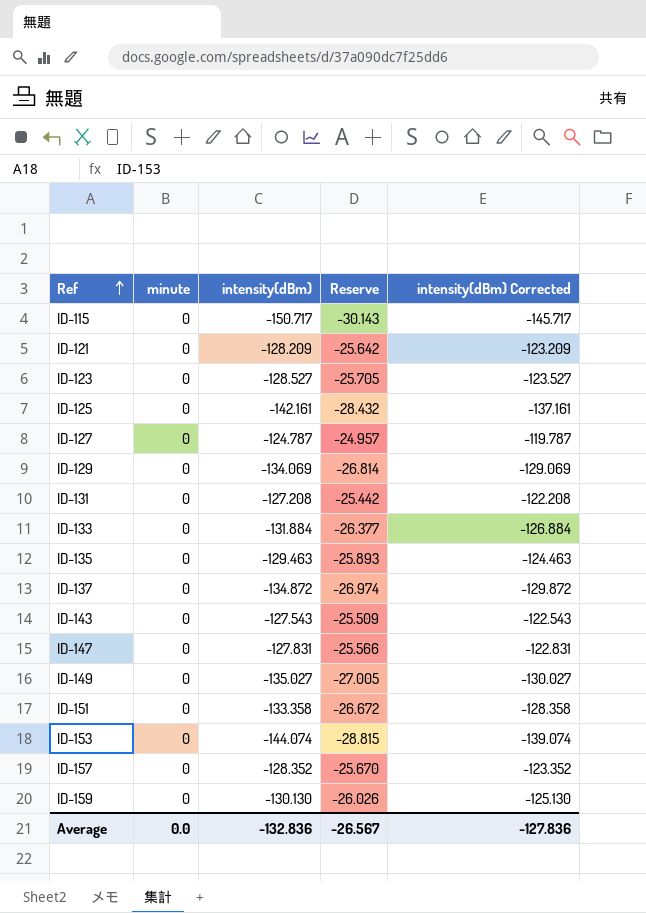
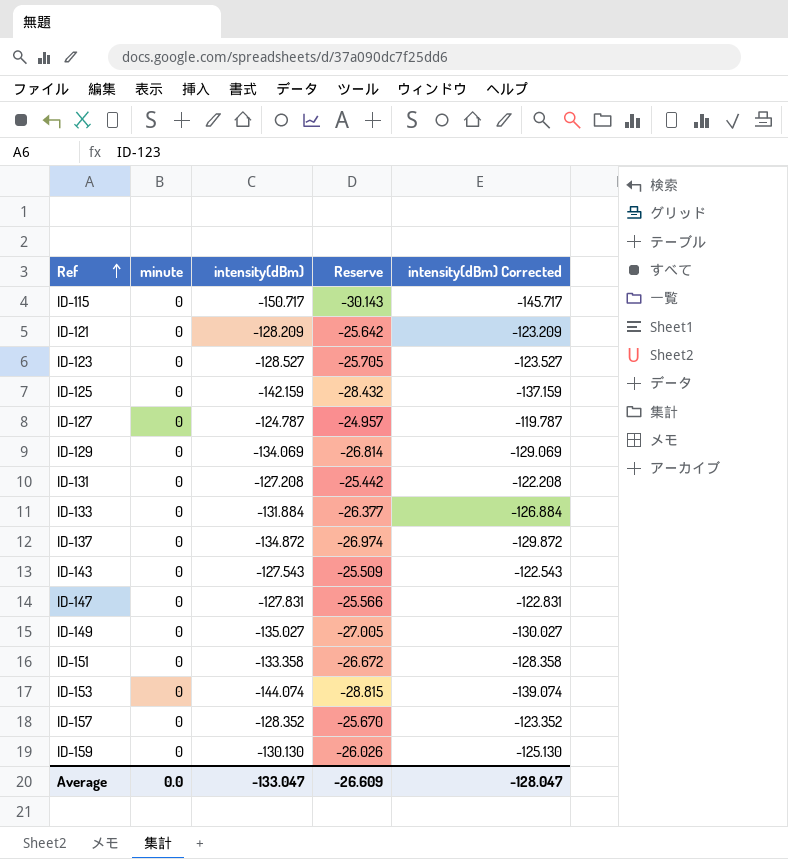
row ID-135: 0 | -129.463 | -25.893 | -124.463 -> none
ID-125 | intensity(dBm): -142.161 -> -142.159
ID-125 | intensity(dBm) Corrected: -137.161 -> -137.159
Average | intensity(dBm): -132.836 -> -133.047
Average | Reserve: -26.567 -> -26.609
Average | intensity(dBm) Corrected: -127.836 -> -128.047

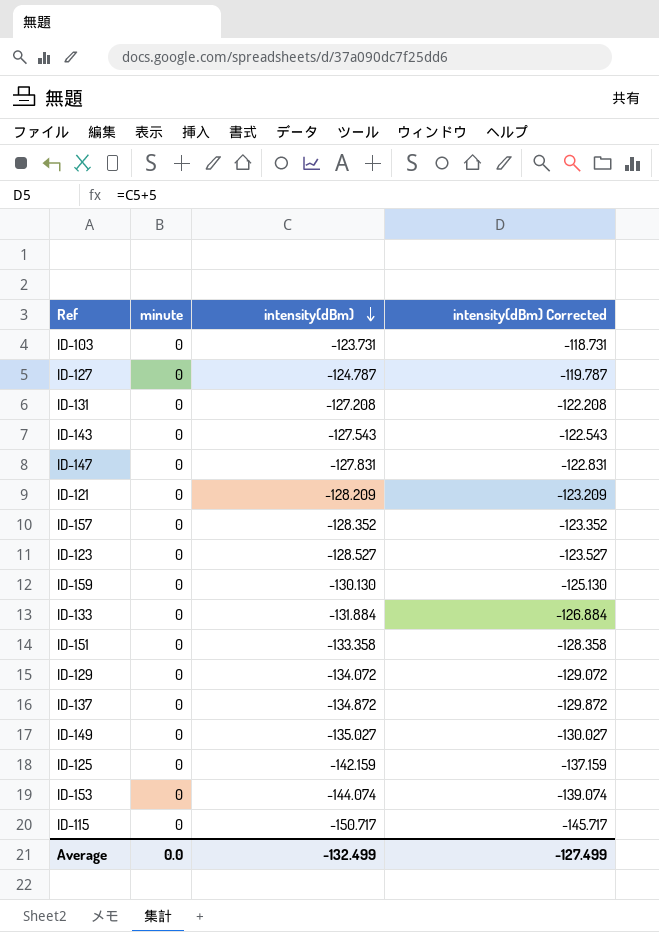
row order: Ref ascending -> intensity(dBm) descending
column Reserve | formula: [intensity(dBm)] * 0.2 -> none
row ID-103: none -> 0 | -123.731 | -118.731
ID-129 | intensity(dBm): -134.069 -> -134.072
ID-129 | intensity(dBm) Corrected: -129.069 -> -129.072
Average | intensity(dBm): -133.047 -> -132.499
Average | intensity(dBm) Corrected: -128.047 -> -127.499

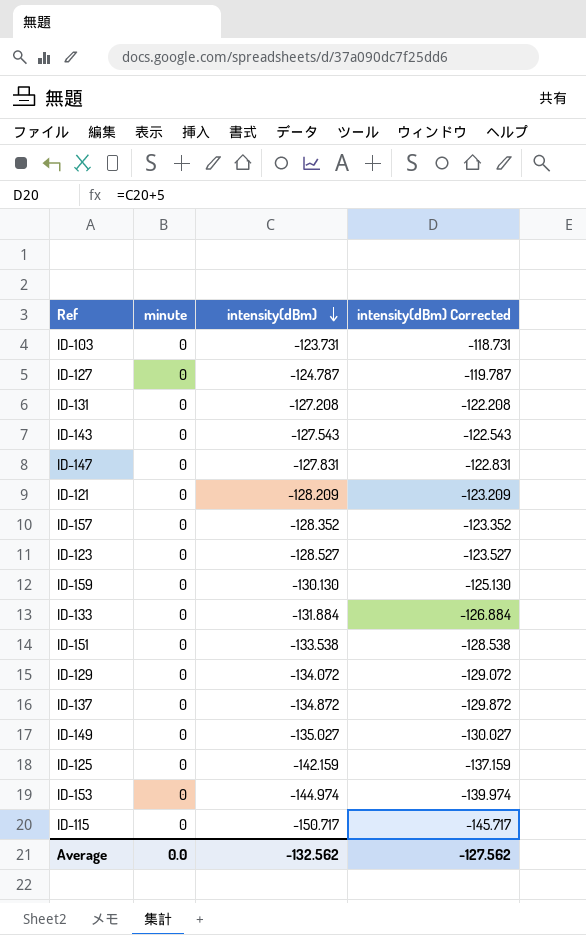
ID-151 | intensity(dBm): -133.358 -> -133.538
ID-151 | intensity(dBm) Corrected: -128.358 -> -128.538
ID-153 | intensity(dBm): -144.074 -> -144.974
ID-153 | intensity(dBm) Corrected: -139.074 -> -139.974
Average | intensity(dBm): -132.499 -> -132.562
Average | intensity(dBm) Corrected: -127.499 -> -127.562

